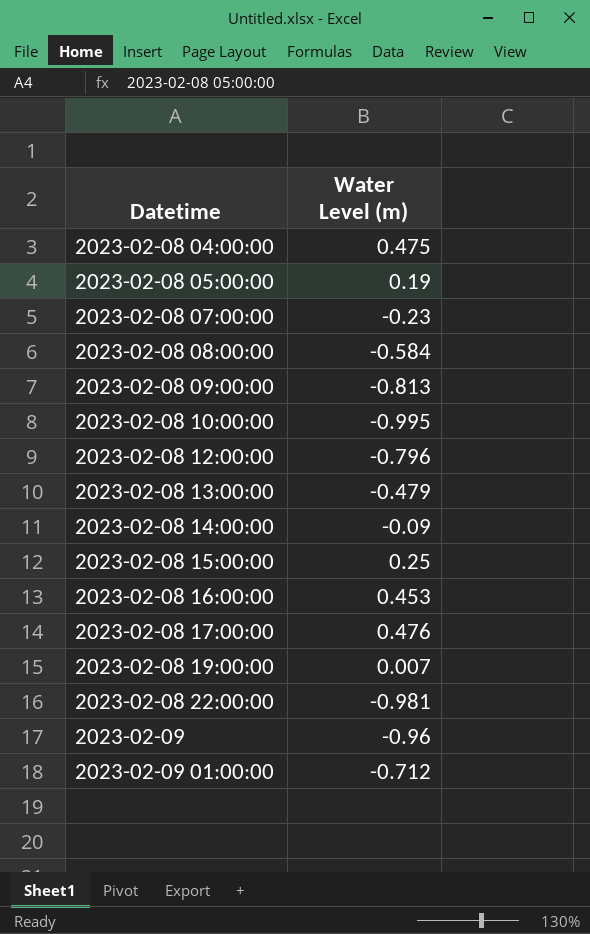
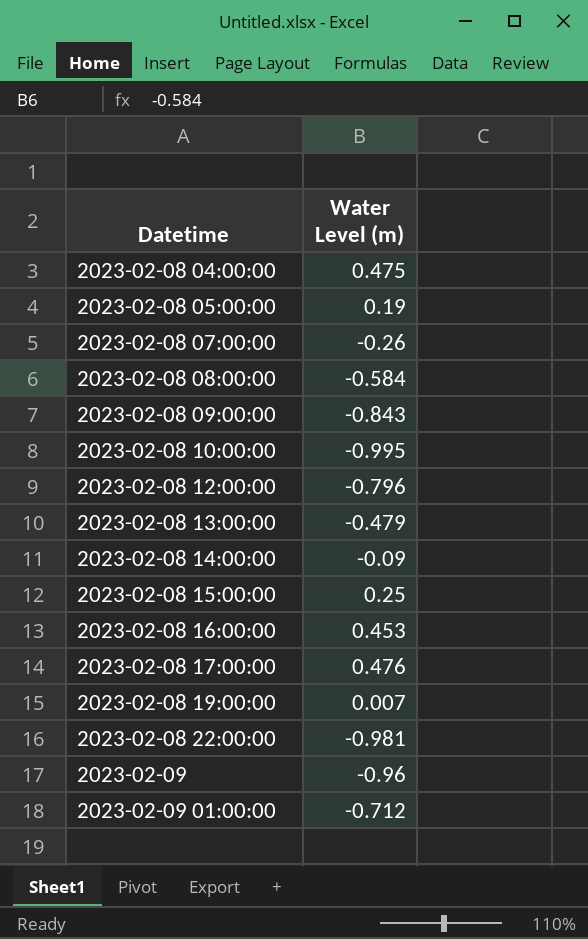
2023-02-08 07:00:00 | Water Level (m): -0.23 -> -0.26
2023-02-08 09:00:00 | Water Level (m): -0.813 -> -0.843

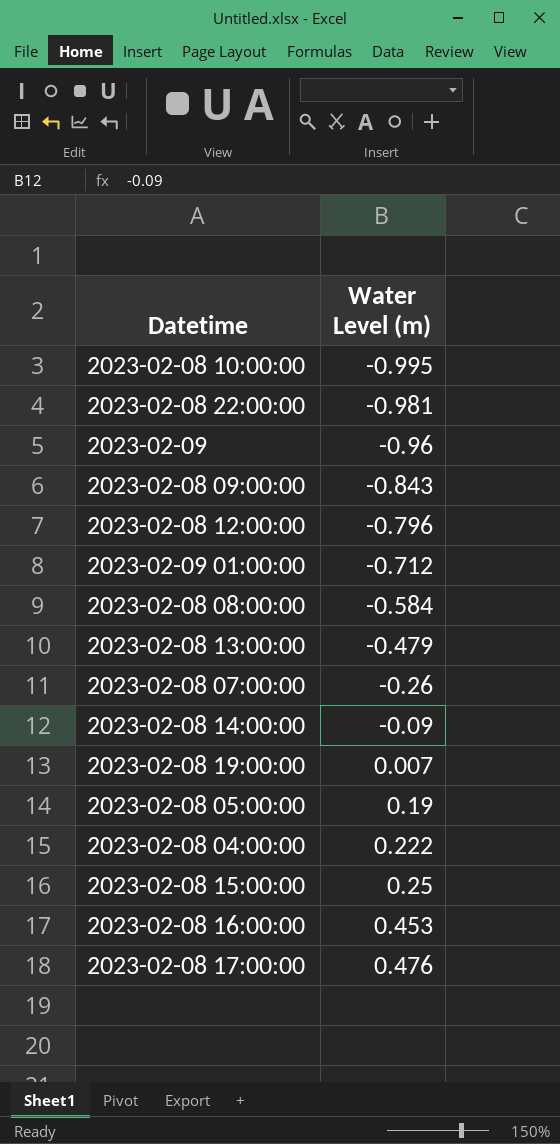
row order: Datetime ascending -> Water Level (m) ascending
2023-02-08 04:00:00 | Water Level (m): 0.475 -> 0.222

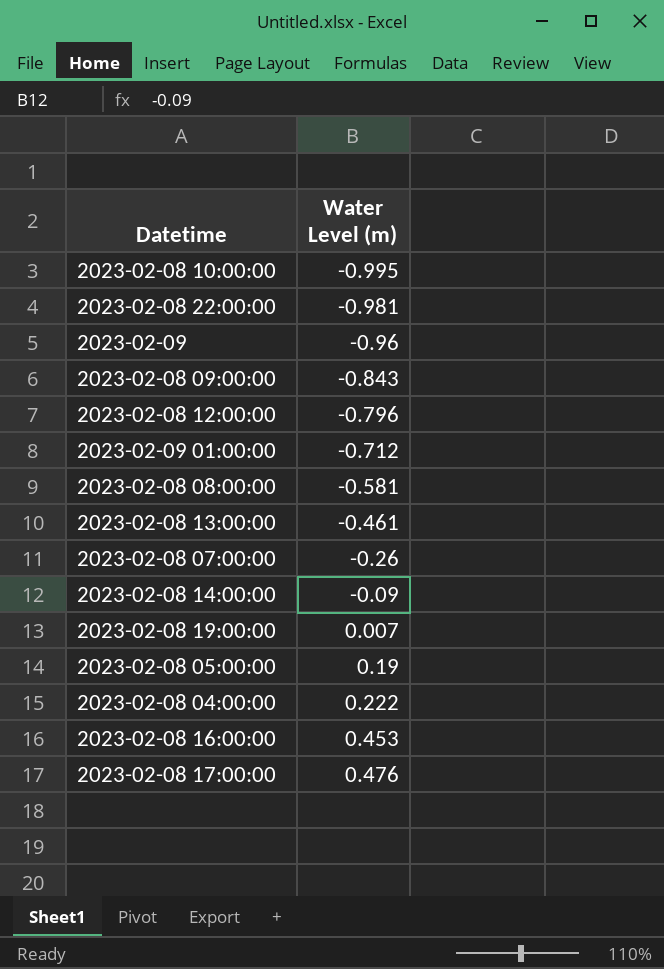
row 2023-02-08 15:00:00: 0.25 -> none
2023-02-08 08:00:00 | Water Level (m): -0.584 -> -0.581
2023-02-08 13:00:00 | Water Level (m): -0.479 -> -0.461

